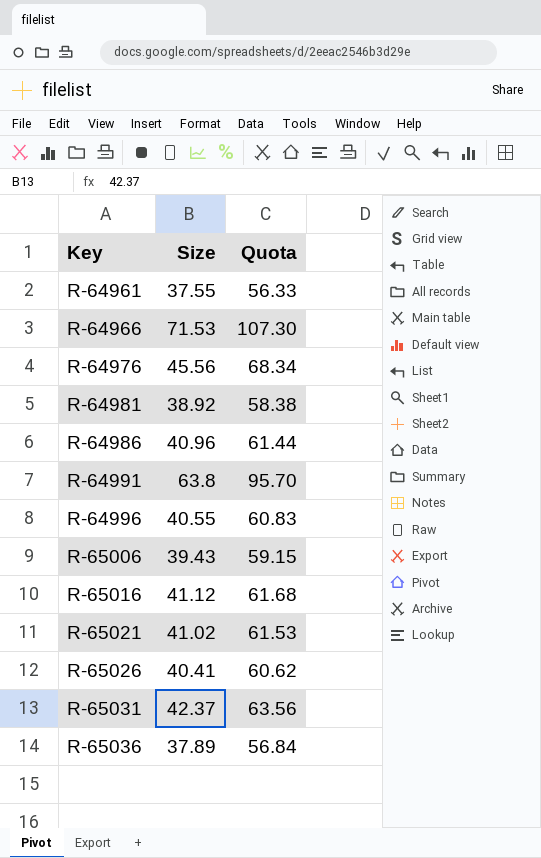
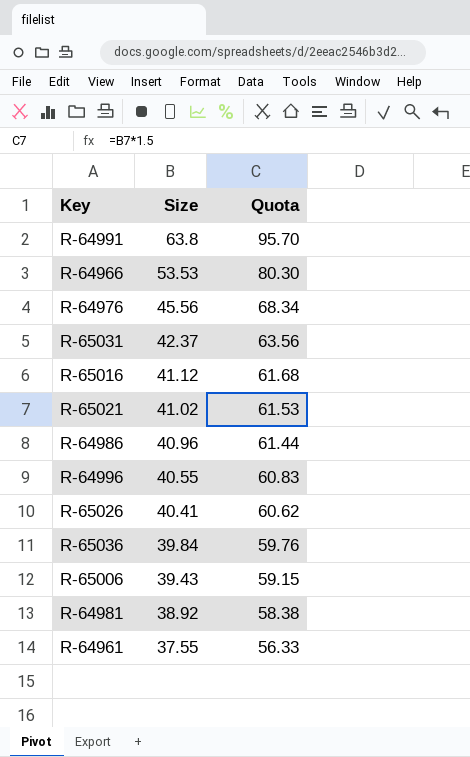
row order: Key ascending -> Size descending
R-64966 | Size: 71.53 -> 53.53
R-64966 | Quota: 107.30 -> 80.30
R-65036 | Size: 37.89 -> 39.84
R-65036 | Quota: 56.84 -> 59.76

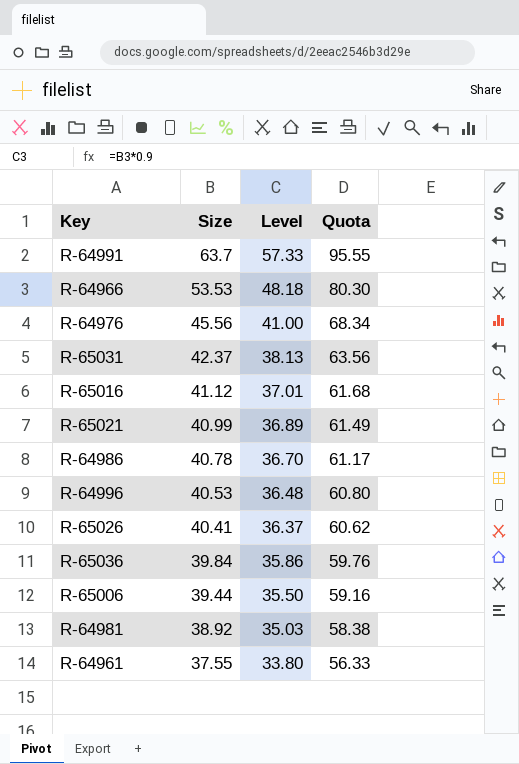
column Level | formula: none -> [Size] * 0.9
R-64991 | Size: 63.8 -> 63.7
R-64991 | Quota: 95.70 -> 95.55
R-65021 | Size: 41.02 -> 40.99
R-65021 | Quota: 61.53 -> 61.49
R-64986 | Size: 40.96 -> 40.78
R-64986 | Quota: 61.44 -> 61.17
R-64996 | Size: 40.55 -> 40.53
R-64996 | Quota: 60.83 -> 60.80
R-65006 | Size: 39.43 -> 39.44
R-65006 | Quota: 59.15 -> 59.16

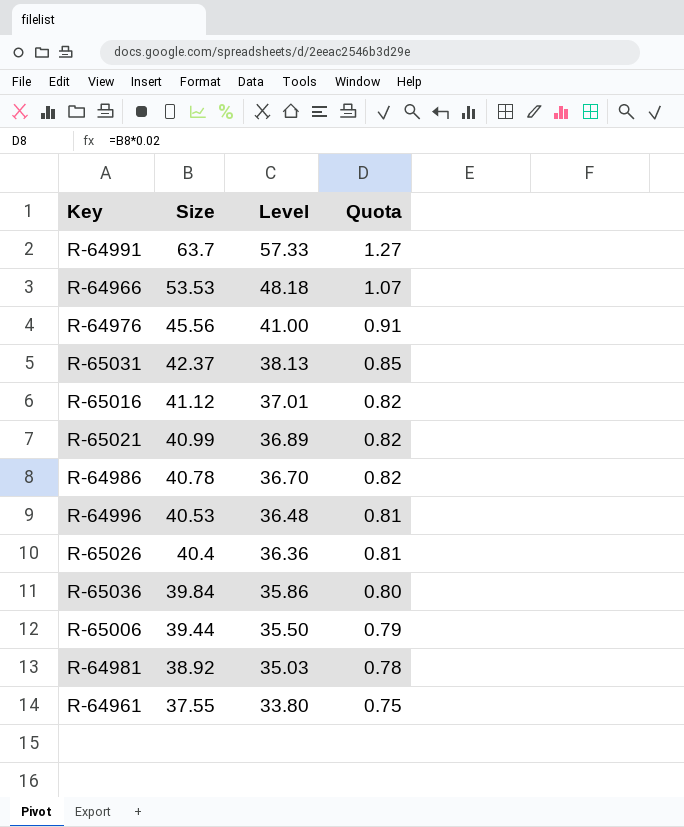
column Quota | formula: [Size] * 1.5 -> [Size] * 0.02
R-65026 | Size: 40.41 -> 40.4
R-65026 | Level: 36.37 -> 36.36

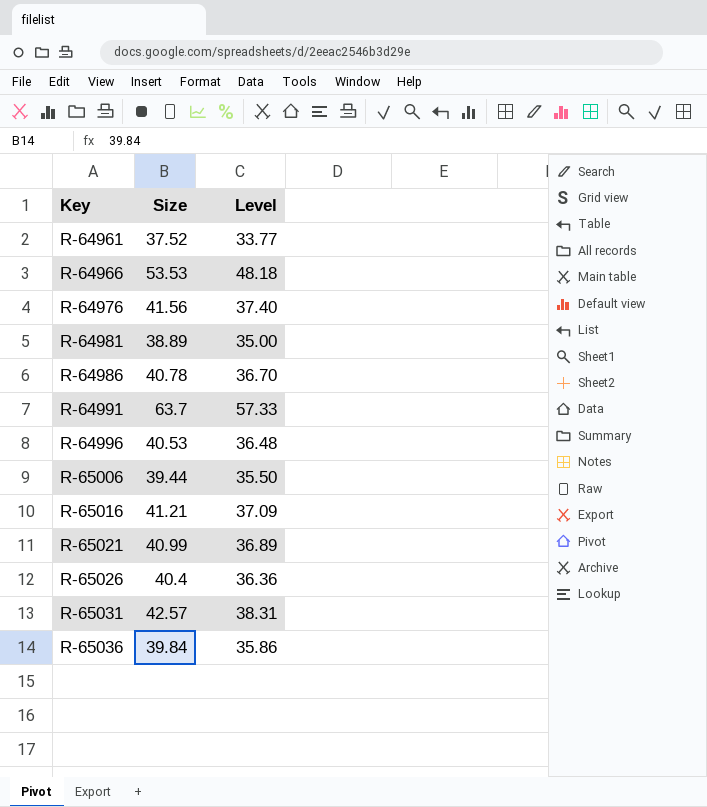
row order: Size descending -> Key ascending
column Quota | formula: [Size] * 0.02 -> none
R-64961 | Size: 37.55 -> 37.52
R-64961 | Level: 33.80 -> 33.77
R-64976 | Size: 45.56 -> 41.56
R-64976 | Level: 41.00 -> 37.40
R-64981 | Size: 38.92 -> 38.89
R-64981 | Level: 35.03 -> 35.00
R-65016 | Size: 41.12 -> 41.21
R-65016 | Level: 37.01 -> 37.09
R-65031 | Size: 42.37 -> 42.57
R-65031 | Level: 38.13 -> 38.31

